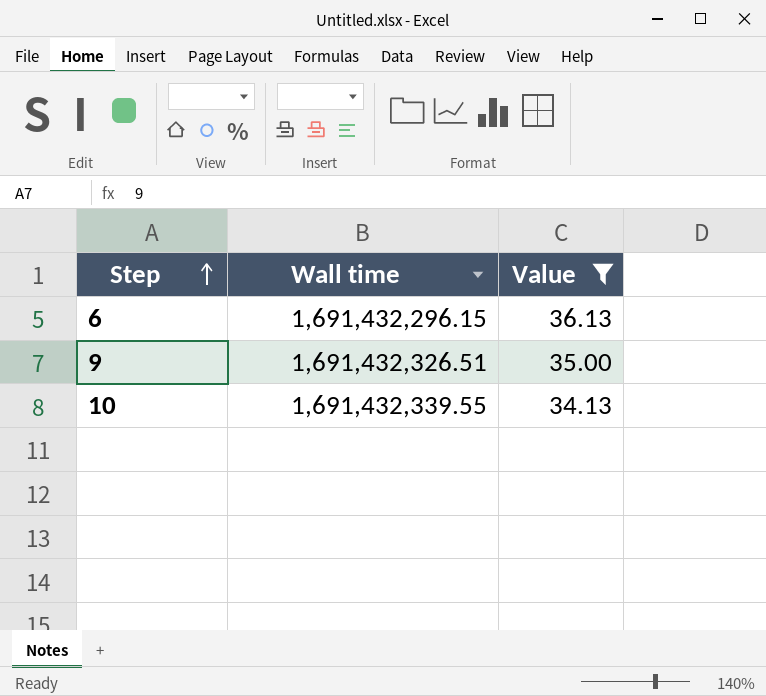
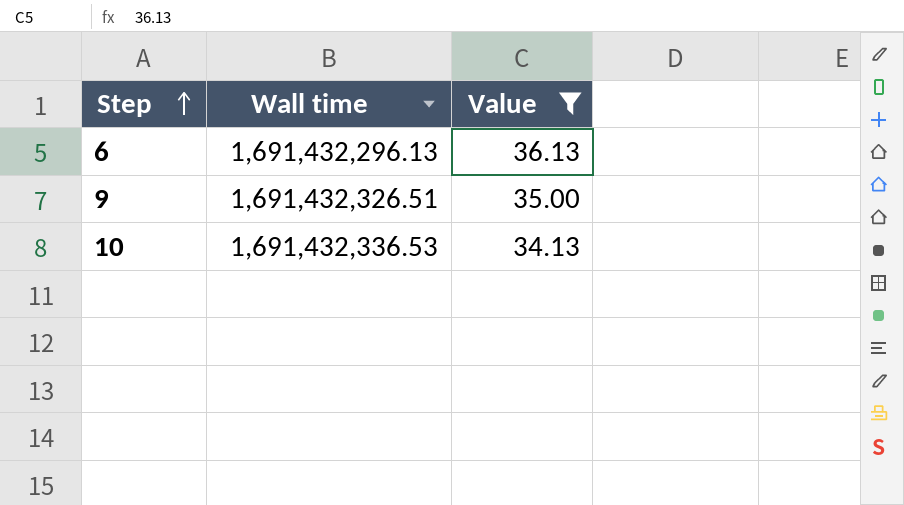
6 | Wall time: 1,691,432,296.15 -> 1,691,432,296.13
10 | Wall time: 1,691,432,339.55 -> 1,691,432,336.53

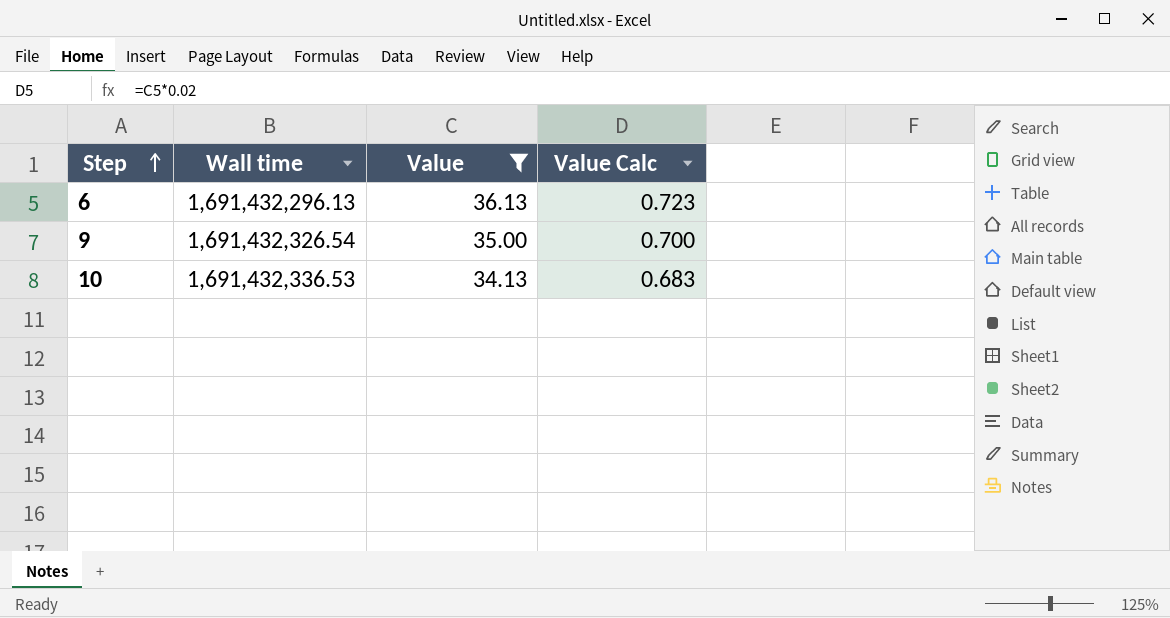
column Value Calc | formula: none -> [Value] * 0.02
9 | Wall time: 1,691,432,326.51 -> 1,691,432,326.54

